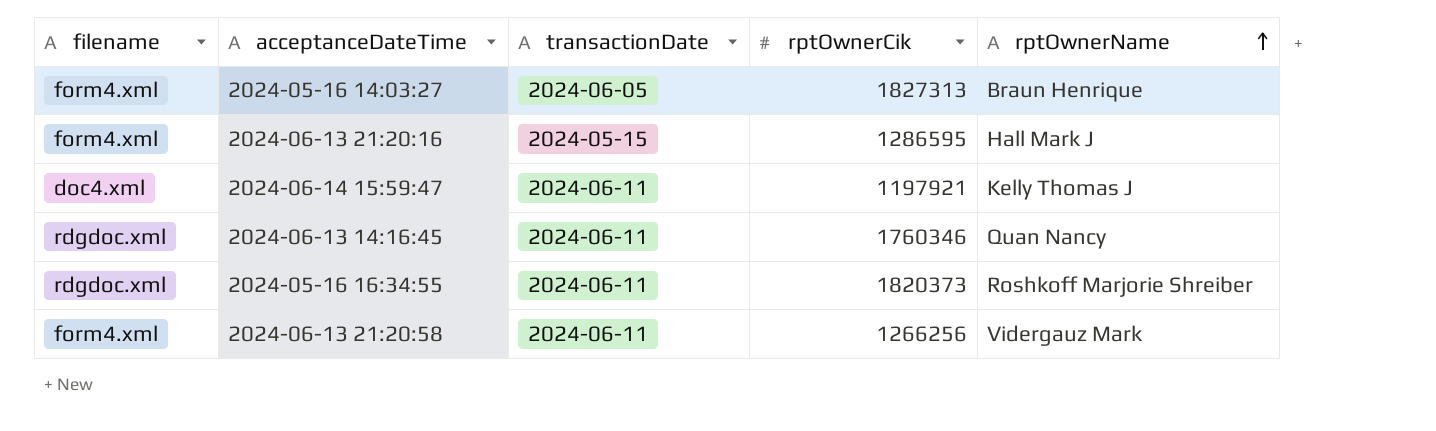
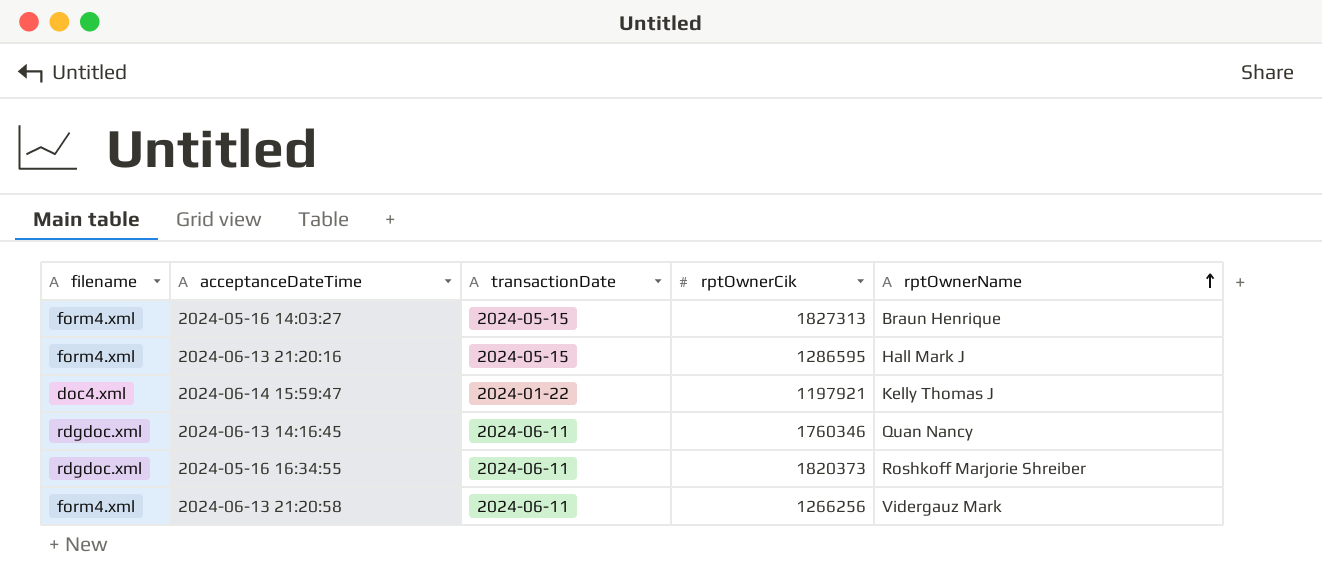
2024-05-16 14:03:27 | transactionDate: 2024-06-05 -> 2024-05-15
2024-06-14 15:59:47 | transactionDate: 2024-06-11 -> 2024-01-22

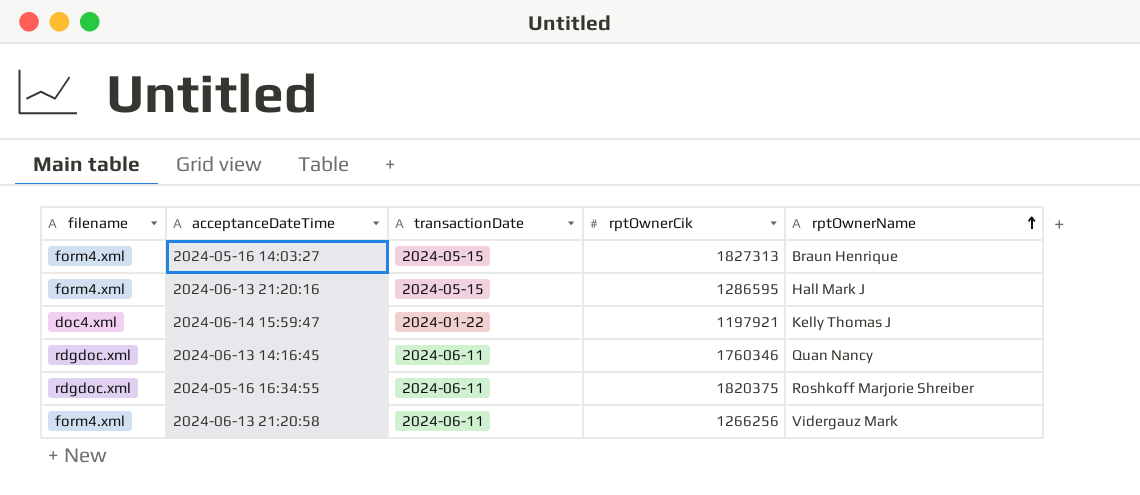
2024-05-16 16:34:55 | rptOwnerCik: 1820373 -> 1820375

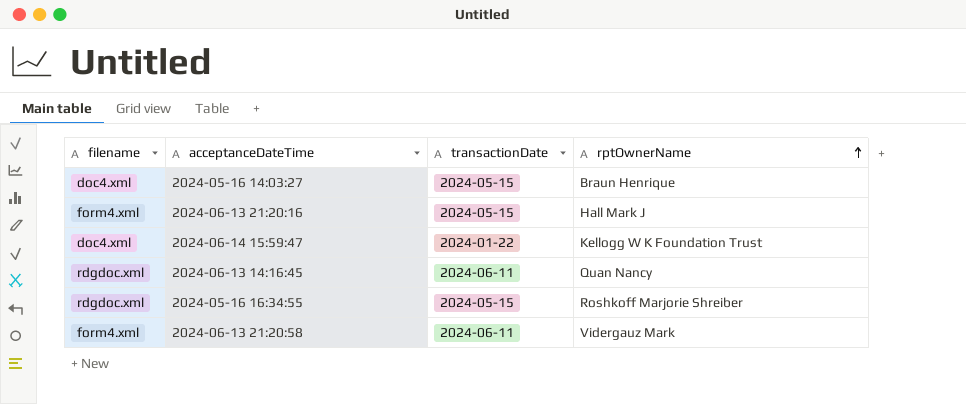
column rptOwnerCik | position: 4 -> none
2024-05-16 14:03:27 | filename: form4.xml -> doc4.xml
2024-06-14 15:59:47 | rptOwnerName: Kelly Thomas J -> Kellogg W K Foundation Trust
2024-05-16 16:34:55 | transactionDate: 2024-06-11 -> 2024-05-15

